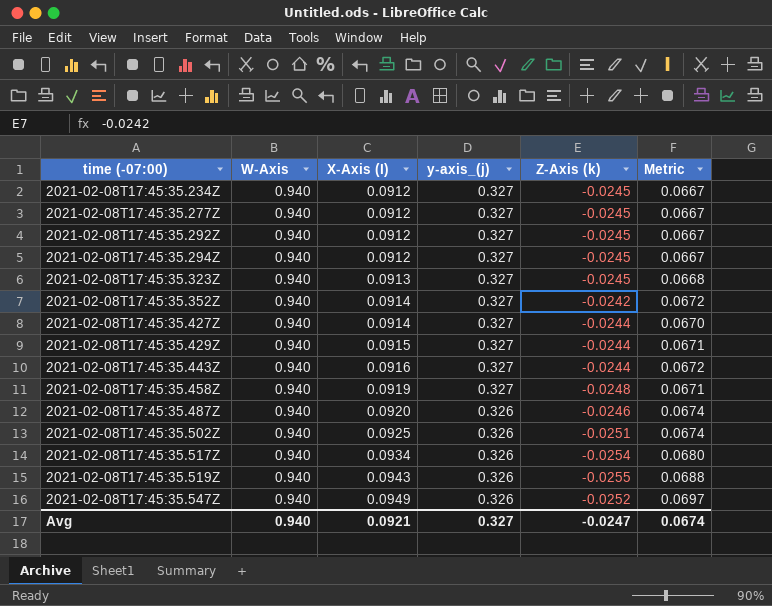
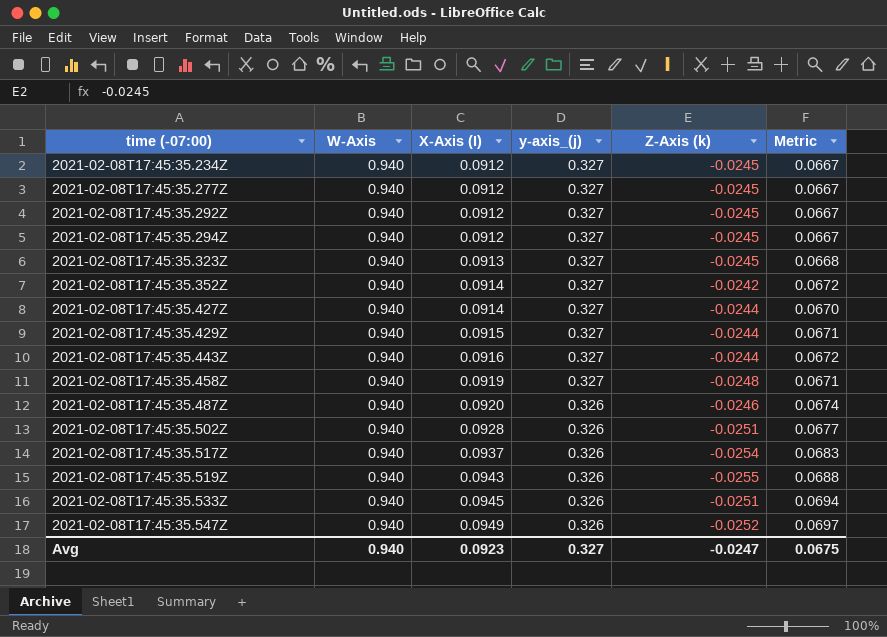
2021-02-08T17:45:35.502Z | X-Axis (I): 0.0925 -> 0.0928
2021-02-08T17:45:35.502Z | Metric: 0.0674 -> 0.0677
2021-02-08T17:45:35.517Z | X-Axis (I): 0.0934 -> 0.0937
2021-02-08T17:45:35.517Z | Metric: 0.0680 -> 0.0683
row 2021-02-08T17:45:35.533Z: none -> 0.940 | 0.0945 | 0.326 | -0.0251 | 0.0694
Avg | X-Axis (I): 0.0921 -> 0.0923
Avg | Metric: 0.0674 -> 0.0675

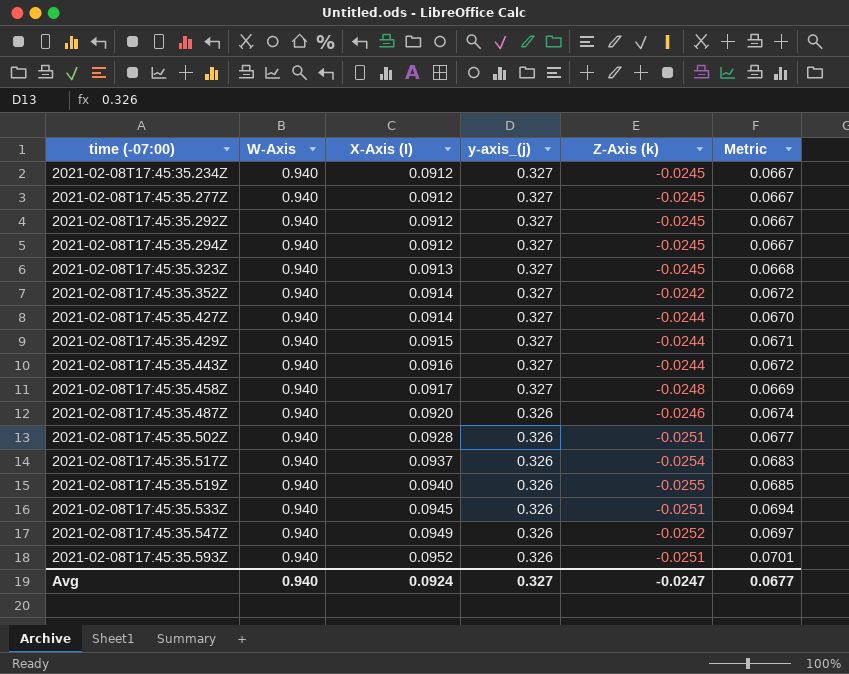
2021-02-08T17:45:35.458Z | X-Axis (I): 0.0919 -> 0.0917
2021-02-08T17:45:35.458Z | Metric: 0.0671 -> 0.0669
2021-02-08T17:45:35.519Z | X-Axis (I): 0.0943 -> 0.0940
2021-02-08T17:45:35.519Z | Metric: 0.0688 -> 0.0685
row 2021-02-08T17:45:35.593Z: none -> 0.940 | 0.0952 | 0.326 | -0.0251 | 0.0701
Avg | X-Axis (I): 0.0923 -> 0.0924
Avg | Metric: 0.0675 -> 0.0677

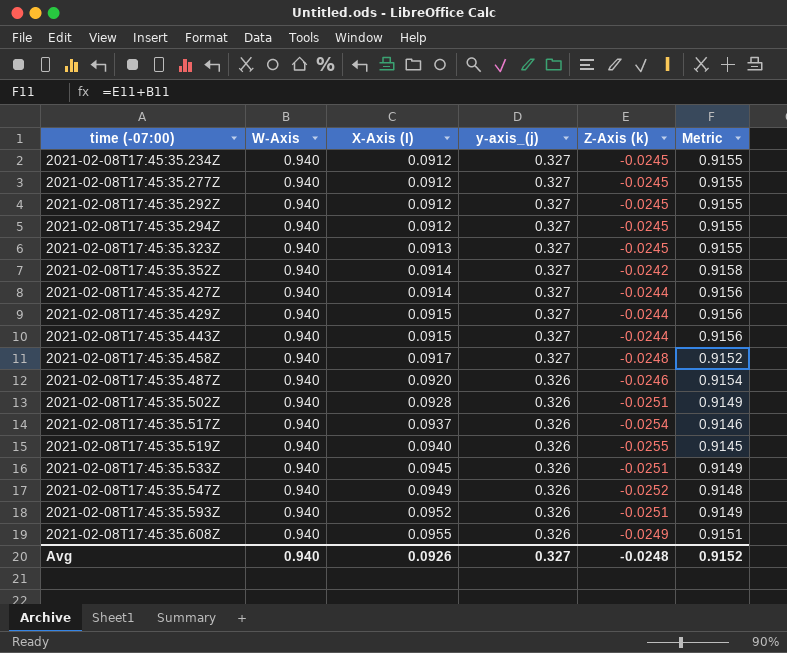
column Metric | formula: [X-Axis (I)] + [Z-Axis (k)] -> [W-Axis] + [Z-Axis (k)]
2021-02-08T17:45:35.443Z | X-Axis (I): 0.0916 -> 0.0915
row 2021-02-08T17:45:35.608Z: none -> 0.940 | 0.0955 | 0.326 | -0.0249 | 0.9151
Avg | X-Axis (I): 0.0924 -> 0.0926
Avg | Z-Axis (k): -0.0247 -> -0.0248
Avg | Metric: 0.0677 -> 0.9152

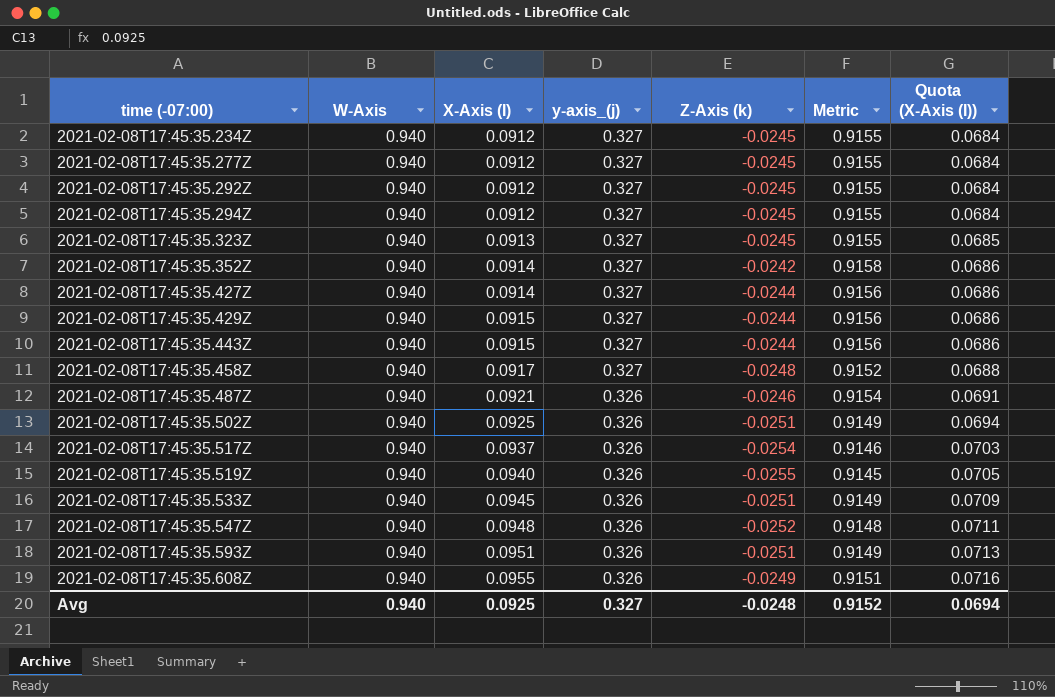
column Quota (X-Axis (I)) | formula: none -> [X-Axis (I)] * 0.75
2021-02-08T17:45:35.487Z | X-Axis (I): 0.0920 -> 0.0921
2021-02-08T17:45:35.502Z | X-Axis (I): 0.0928 -> 0.0925
2021-02-08T17:45:35.547Z | X-Axis (I): 0.0949 -> 0.0948
2021-02-08T17:45:35.593Z | X-Axis (I): 0.0952 -> 0.0951
Avg | X-Axis (I): 0.0926 -> 0.0925

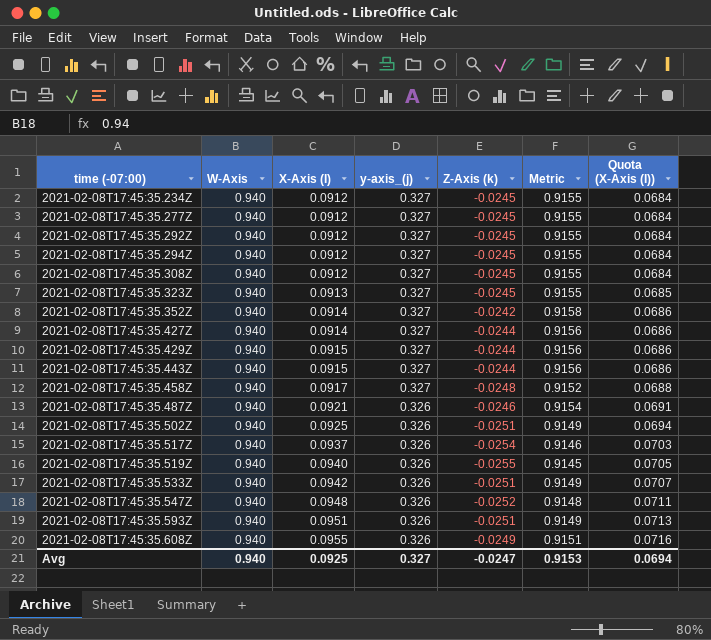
row 2021-02-08T17:45:35.308Z: none -> 0.940 | 0.0912 | 0.327 | -0.0245 | 0.9155 | 0.0684
2021-02-08T17:45:35.533Z | X-Axis (I): 0.0945 -> 0.0942
2021-02-08T17:45:35.533Z | Quota (X-Axis (I)): 0.0709 -> 0.0707
Avg | Z-Axis (k): -0.0248 -> -0.0247
Avg | Metric: 0.9152 -> 0.9153

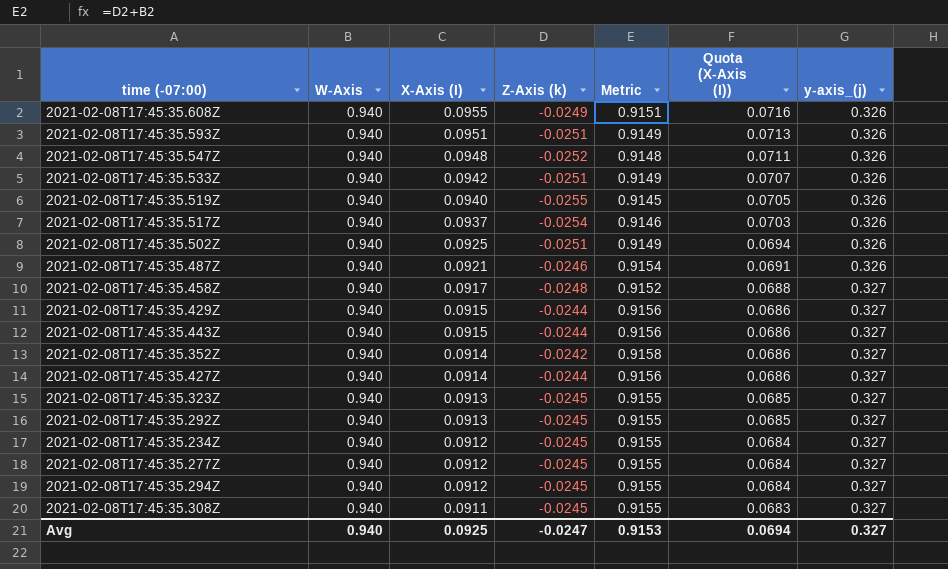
row order: time (-07:00) ascending -> X-Axis (I) descending
column y-axis_(j) | position: 4 -> 7
2021-02-08T17:45:35.292Z | X-Axis (I): 0.0912 -> 0.0913
2021-02-08T17:45:35.292Z | Quota (X-Axis (I)): 0.0684 -> 0.0685
2021-02-08T17:45:35.308Z | X-Axis (I): 0.0912 -> 0.0911
2021-02-08T17:45:35.308Z | Quota (X-Axis (I)): 0.0684 -> 0.0683

